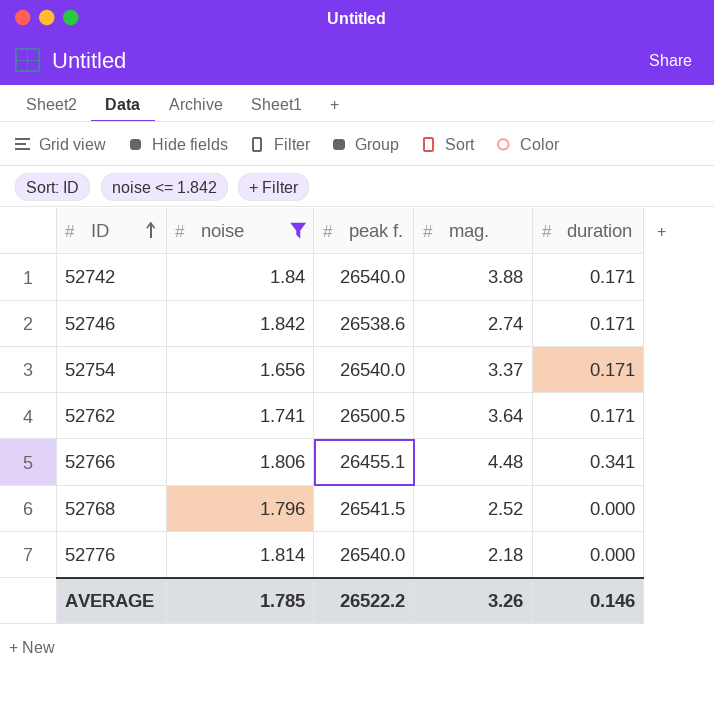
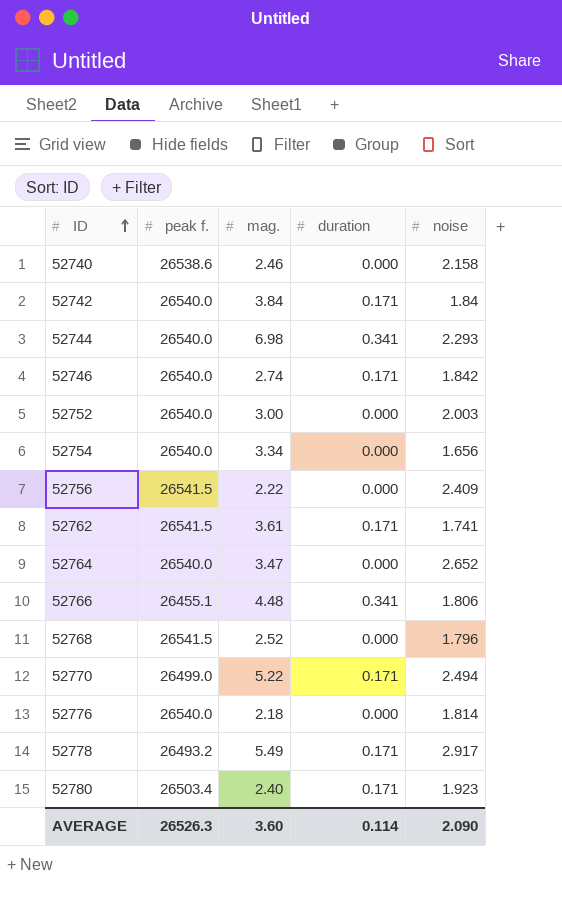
filter: noise <= 1.842 -> none
column noise | position: 2 -> 5
52742 | mag.: 3.88 -> 3.84
52746 | peak f.: 26538.6 -> 26540.0
52754 | mag.: 3.37 -> 3.34
52754 | duration: 0.171 -> 0.000
52762 | peak f.: 26500.5 -> 26541.5
52762 | mag.: 3.64 -> 3.61
AVERAGE | peak f.: 26522.2 -> 26526.3
AVERAGE | mag.: 3.26 -> 3.60
AVERAGE | duration: 0.146 -> 0.114
AVERAGE | noise: 1.785 -> 2.090

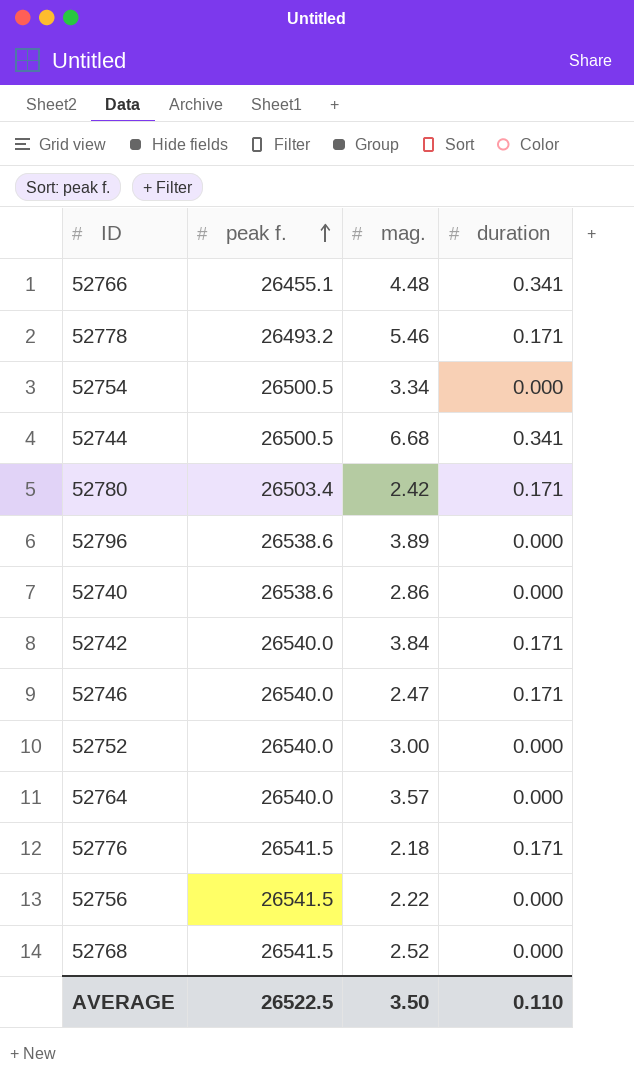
row order: ID ascending -> peak f. ascending
column noise | position: 5 -> none
row 52762: 26541.5 | 3.61 | 0.171 | 1.741 -> none
row 52770: 26499.0 | 5.22 | 0.171 | 2.494 -> none
52778 | mag.: 5.49 -> 5.46
52754 | peak f.: 26540.0 -> 26500.5
52744 | peak f.: 26540.0 -> 26500.5
52744 | mag.: 6.98 -> 6.68
52780 | mag.: 2.40 -> 2.42
row 52796: none -> 26538.6 | 3.89 | 0.000
52740 | mag.: 2.46 -> 2.86
52746 | mag.: 2.74 -> 2.47
52764 | mag.: 3.47 -> 3.57
52776 | peak f.: 26540.0 -> 26541.5
52776 | duration: 0.000 -> 0.171
AVERAGE | peak f.: 26526.3 -> 26522.5
AVERAGE | mag.: 3.60 -> 3.50
AVERAGE | duration: 0.114 -> 0.110

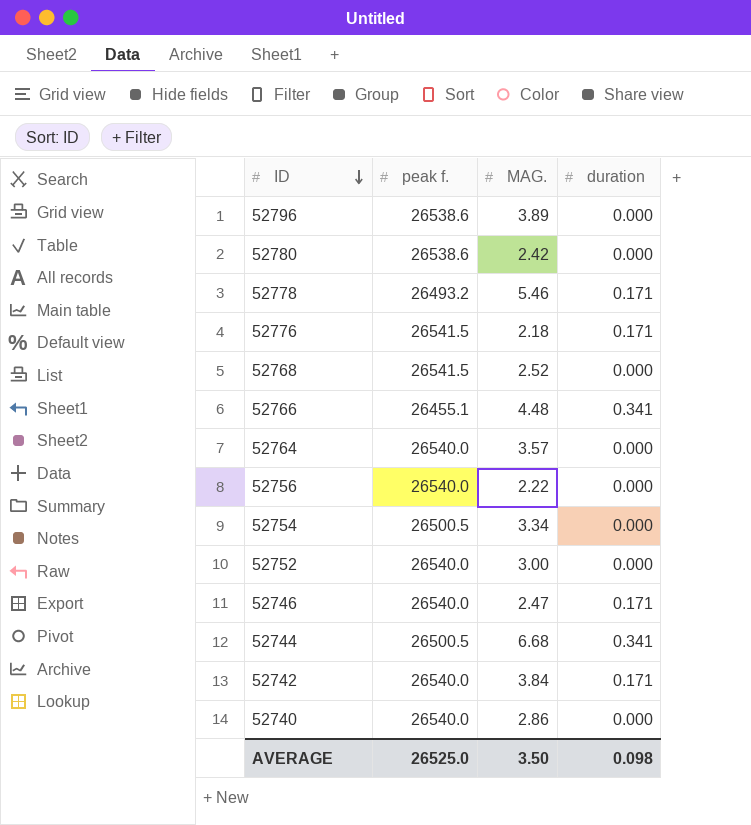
row order: peak f. ascending -> ID descending
column name: mag. -> MAG.
52780 | peak f.: 26503.4 -> 26538.6
52780 | duration: 0.171 -> 0.000
52756 | peak f.: 26541.5 -> 26540.0
52740 | peak f.: 26538.6 -> 26540.0
AVERAGE | peak f.: 26522.5 -> 26525.0
AVERAGE | duration: 0.110 -> 0.098

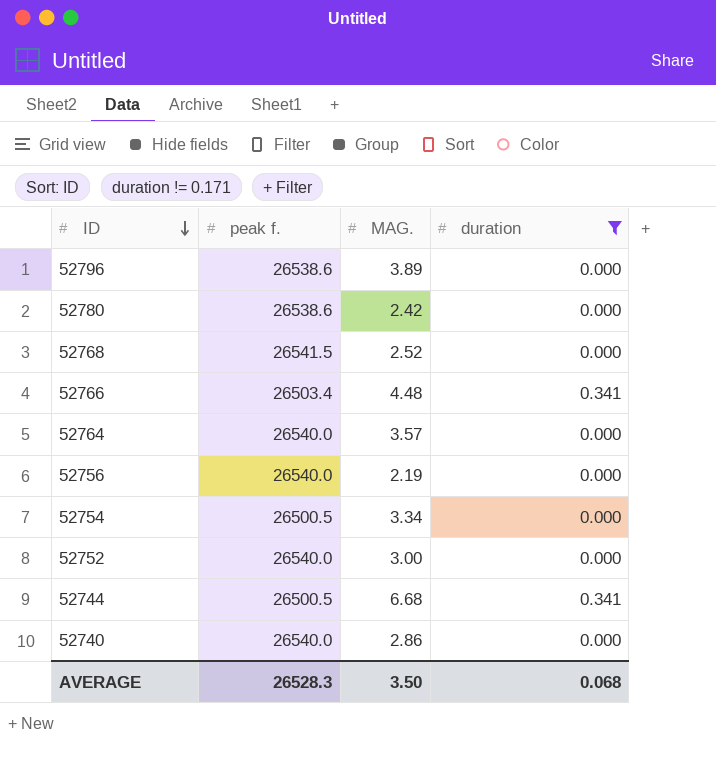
filter: none -> duration != 0.171
52766 | peak f.: 26455.1 -> 26503.4
52756 | MAG.: 2.22 -> 2.19
AVERAGE | peak f.: 26525.0 -> 26528.3
AVERAGE | duration: 0.098 -> 0.068

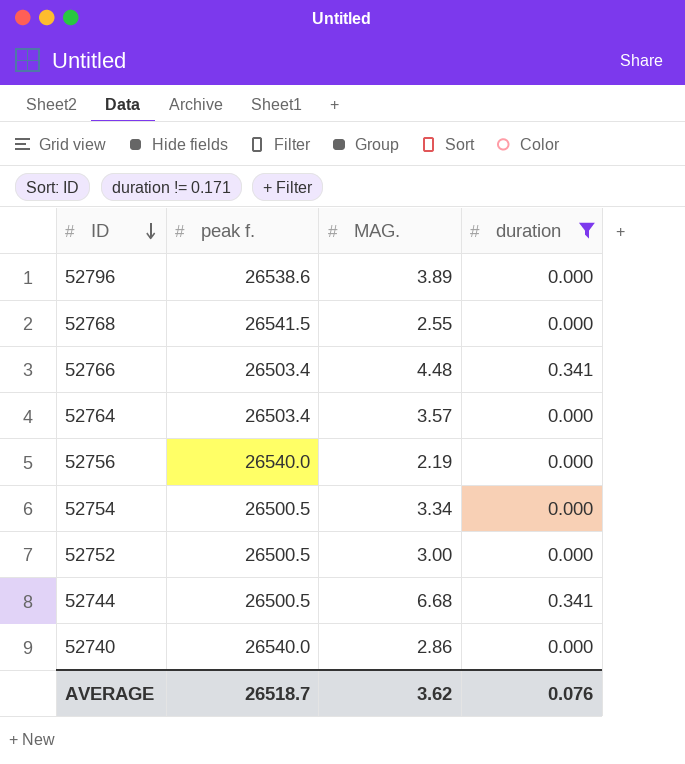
row 52780: 26538.6 | 2.42 | 0.000 -> none
52768 | MAG.: 2.52 -> 2.55
52764 | peak f.: 26540.0 -> 26503.4
52752 | peak f.: 26540.0 -> 26500.5
AVERAGE | peak f.: 26528.3 -> 26518.7
AVERAGE | MAG.: 3.50 -> 3.62
AVERAGE | duration: 0.068 -> 0.076

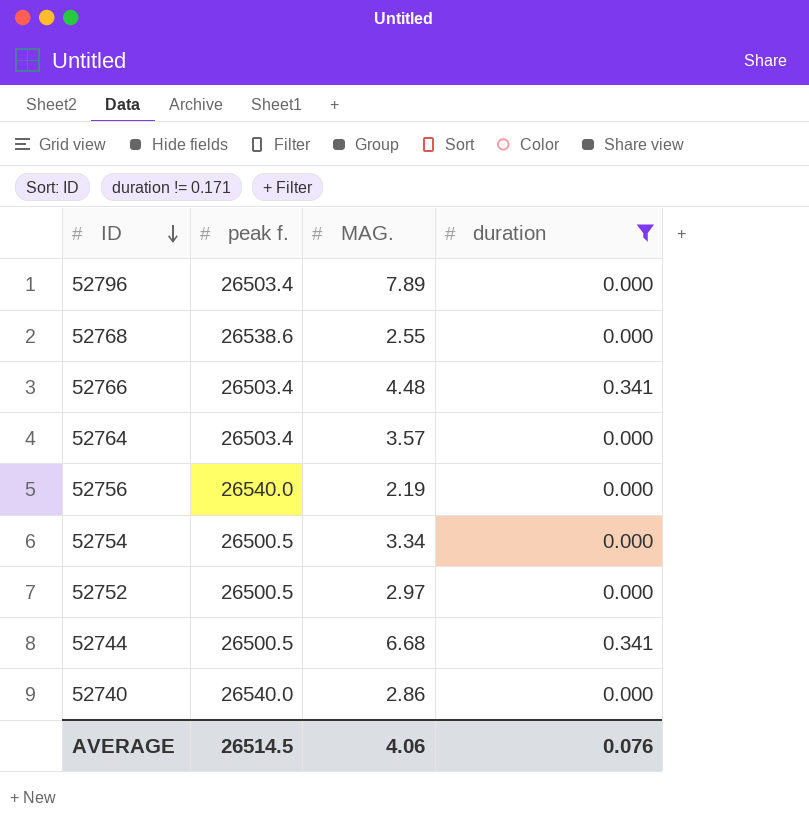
52796 | peak f.: 26538.6 -> 26503.4
52796 | MAG.: 3.89 -> 7.89
52768 | peak f.: 26541.5 -> 26538.6
52752 | MAG.: 3.00 -> 2.97
AVERAGE | peak f.: 26518.7 -> 26514.5
AVERAGE | MAG.: 3.62 -> 4.06

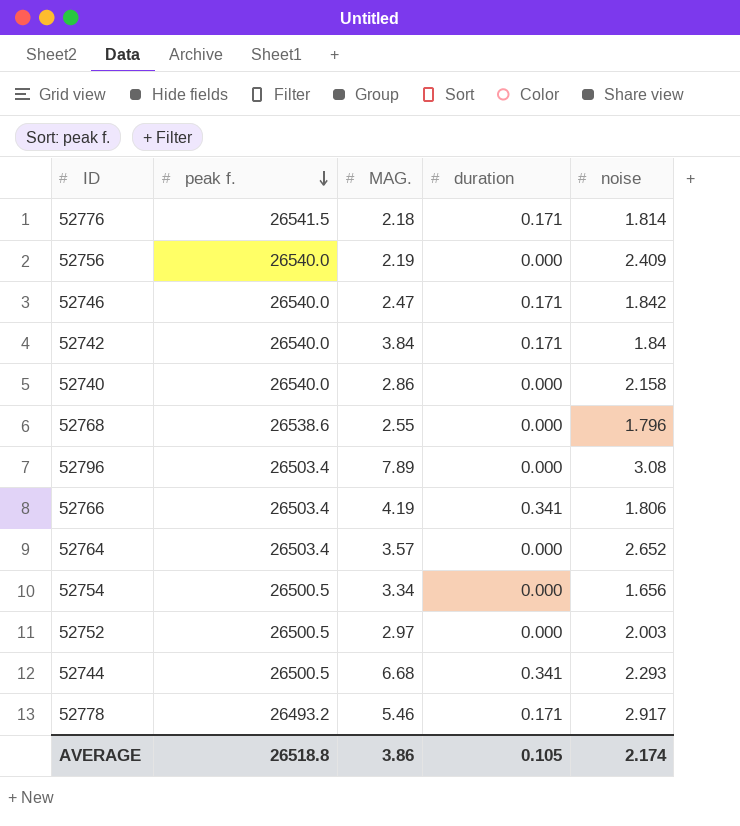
filter: duration != 0.171 -> none
row order: ID descending -> peak f. descending
column noise | position: none -> 5
52766 | MAG.: 4.48 -> 4.19
AVERAGE | peak f.: 26514.5 -> 26518.8
AVERAGE | MAG.: 4.06 -> 3.86
AVERAGE | duration: 0.076 -> 0.105

